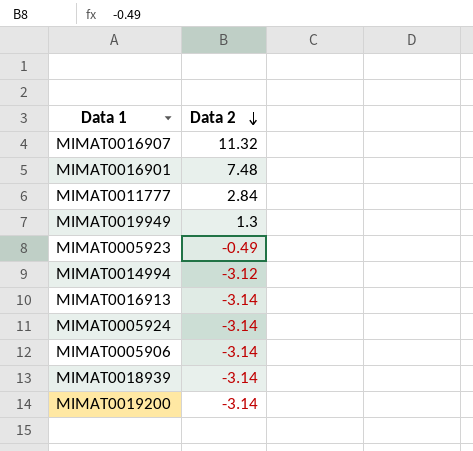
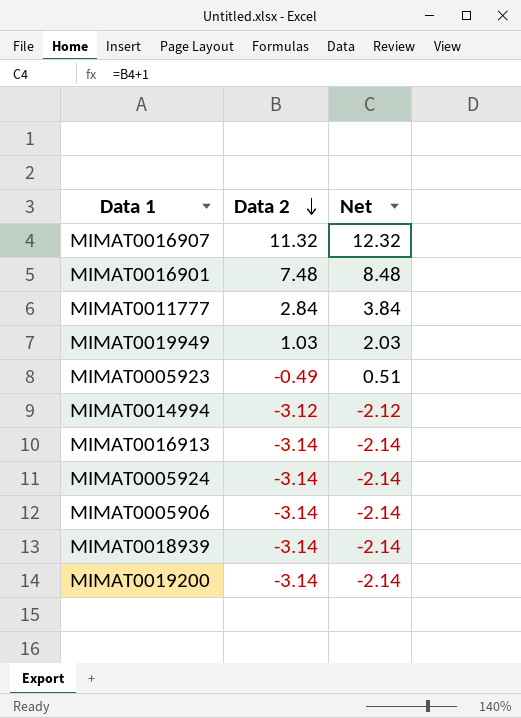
column Net | formula: none -> [Data 2] + 1
MIMAT0019949 | Data 2: 1.3 -> 1.03

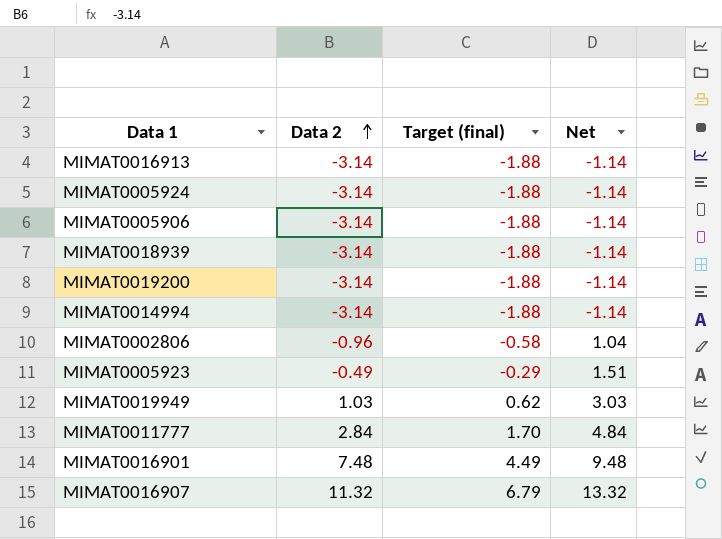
row order: Data 2 descending -> Data 2 ascending
column Target (final) | formula: none -> [Data 2] * 0.6
column Net | formula: [Data 2] + 1 -> [Data 2] + 2
MIMAT0014994 | Data 2: -3.12 -> -3.14
row MIMAT0002806: none -> -0.96 | -0.58 | 1.04

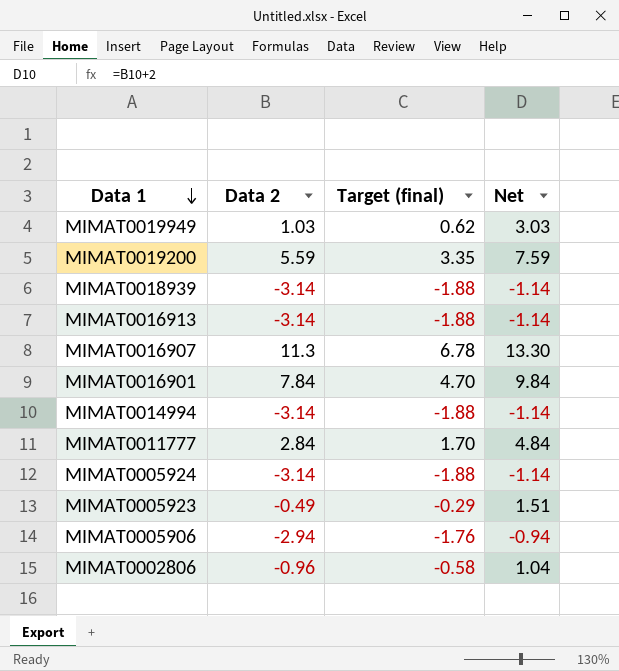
row order: Data 2 ascending -> Data 1 descending
MIMAT0019200 | Data 2: -3.14 -> 5.59
MIMAT0019200 | Target (final): -1.88 -> 3.35
MIMAT0019200 | Net: -1.14 -> 7.59
MIMAT0016907 | Data 2: 11.32 -> 11.3
MIMAT0016907 | Target (final): 6.79 -> 6.78
MIMAT0016907 | Net: 13.32 -> 13.30
MIMAT0016901 | Data 2: 7.48 -> 7.84
MIMAT0016901 | Target (final): 4.49 -> 4.70
MIMAT0016901 | Net: 9.48 -> 9.84
MIMAT0005906 | Data 2: -3.14 -> -2.94
MIMAT0005906 | Target (final): -1.88 -> -1.76
MIMAT0005906 | Net: -1.14 -> -0.94

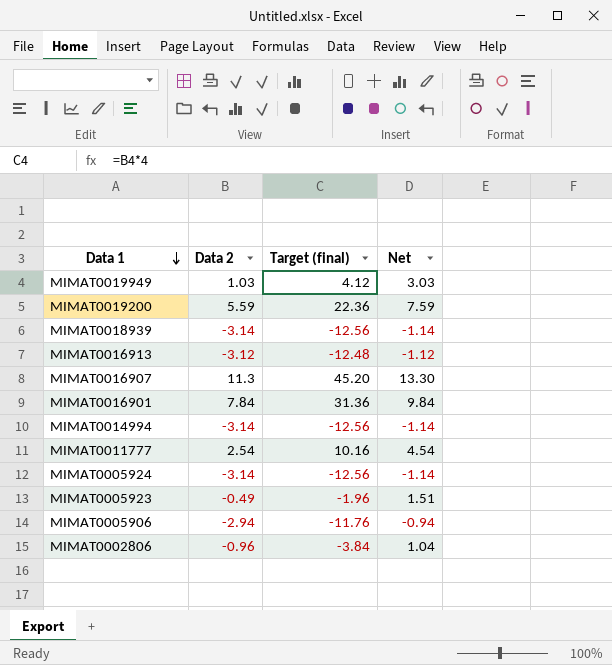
column Target (final) | formula: [Data 2] * 0.6 -> [Data 2] * 4
MIMAT0016913 | Data 2: -3.14 -> -3.12
MIMAT0016913 | Net: -1.14 -> -1.12
MIMAT0011777 | Data 2: 2.84 -> 2.54
MIMAT0011777 | Net: 4.84 -> 4.54

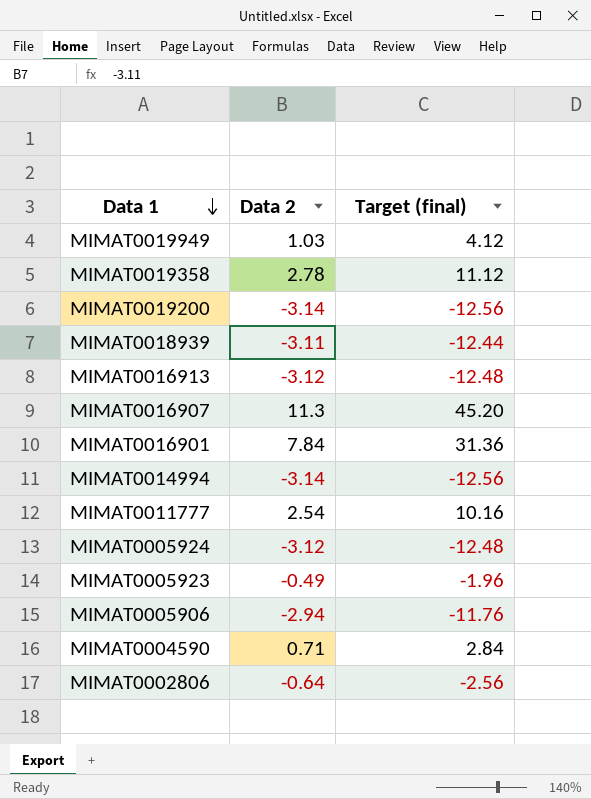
column Net | formula: [Data 2] + 2 -> none
row MIMAT0019358: none -> 2.78 | 11.12
MIMAT0019200 | Data 2: 5.59 -> -3.14
MIMAT0019200 | Target (final): 22.36 -> -12.56
MIMAT0018939 | Data 2: -3.14 -> -3.11
MIMAT0018939 | Target (final): -12.56 -> -12.44
MIMAT0005924 | Data 2: -3.14 -> -3.12
MIMAT0005924 | Target (final): -12.56 -> -12.48
row MIMAT0004590: none -> 0.71 | 2.84
MIMAT0002806 | Data 2: -0.96 -> -0.64
MIMAT0002806 | Target (final): -3.84 -> -2.56

